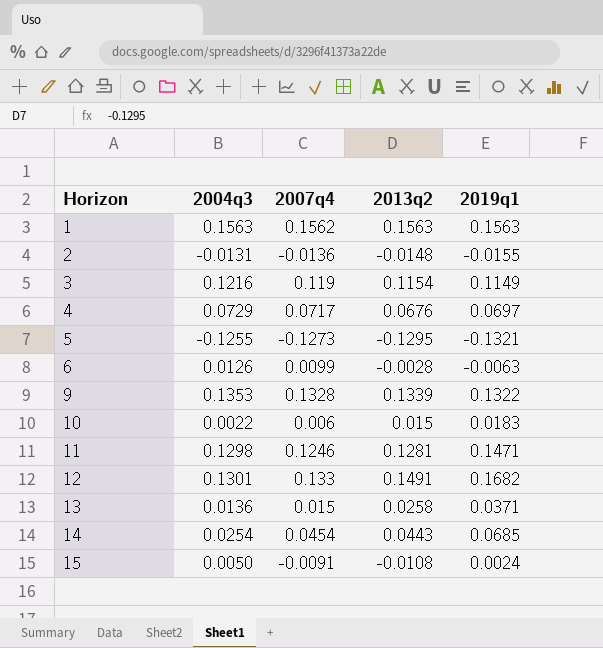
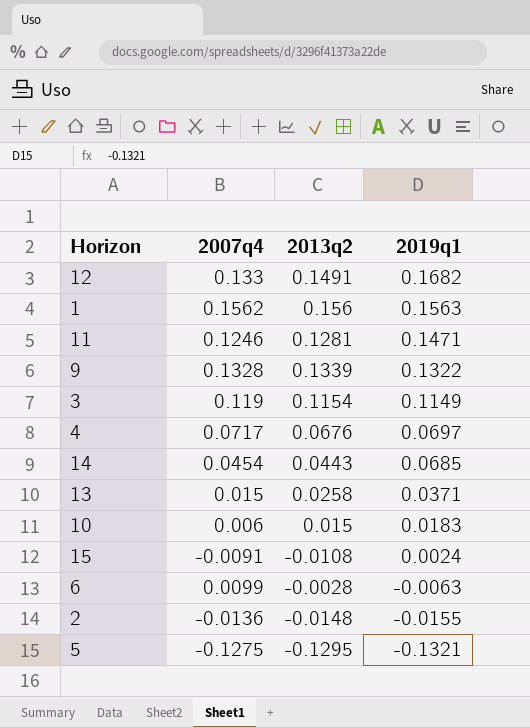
row order: Horizon ascending -> 2019q1 descending
column 2004q3 | position: 2 -> none
1 | 2013q2: 0.1563 -> 0.156
5 | 2007q4: -0.1273 -> -0.1275

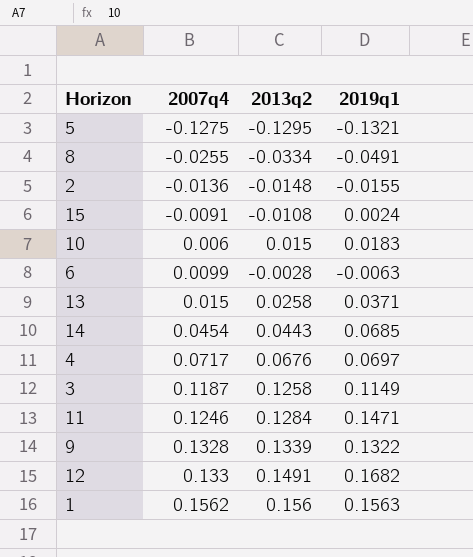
row order: 2019q1 descending -> 2007q4 ascending
row 8: none -> -0.0255 | -0.0334 | -0.0491
3 | 2007q4: 0.119 -> 0.1187
3 | 2013q2: 0.1154 -> 0.1258
11 | 2013q2: 0.1281 -> 0.1284

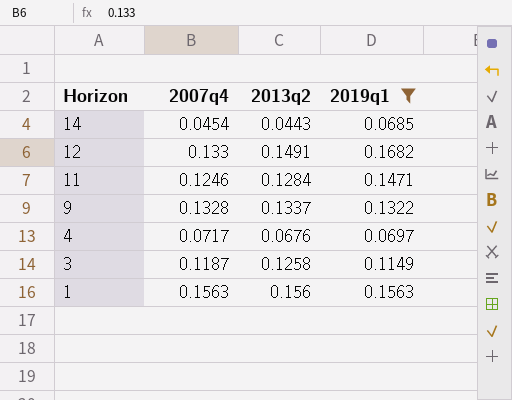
filter: none -> 2019q1 >= 0.0685
row order: 2007q4 ascending -> Horizon descending
9 | 2013q2: 0.1339 -> 0.1337
1 | 2007q4: 0.1562 -> 0.1563

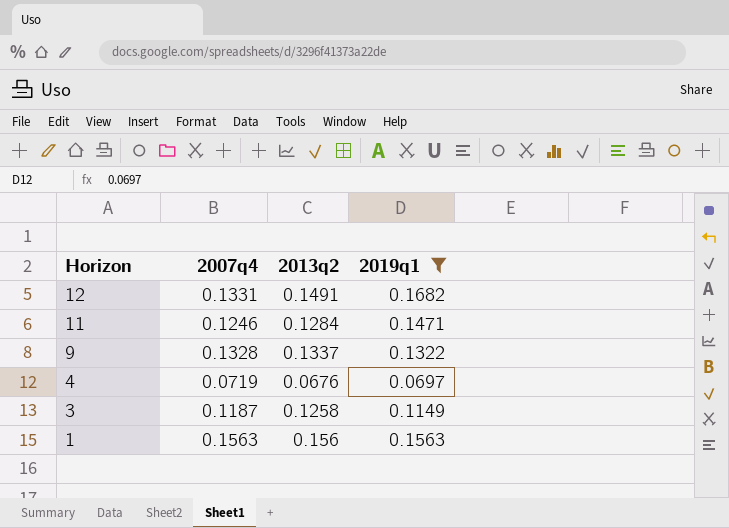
row 14: 0.0454 | 0.0443 | 0.0685 -> none
12 | 2007q4: 0.133 -> 0.1331
4 | 2007q4: 0.0717 -> 0.0719

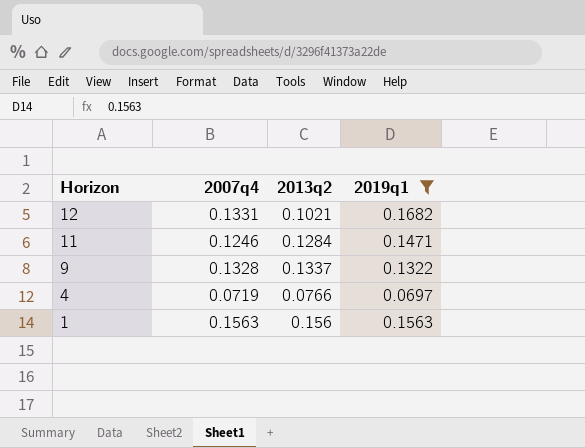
row 3: 0.1187 | 0.1258 | 0.1149 -> none
12 | 2013q2: 0.1491 -> 0.1021
4 | 2013q2: 0.0676 -> 0.0766

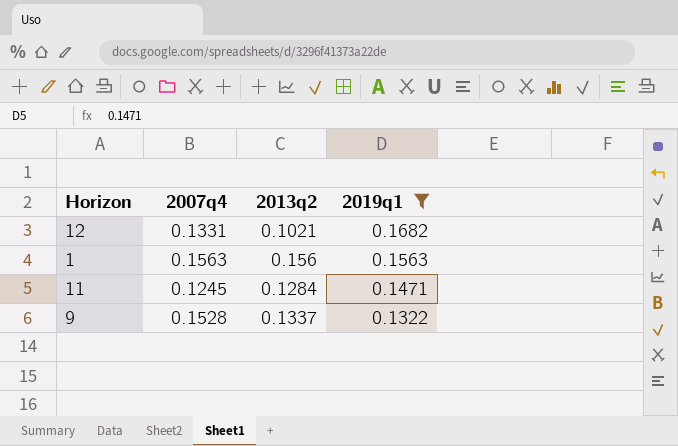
row order: Horizon descending -> 2019q1 descending
row 4: 0.0719 | 0.0766 | 0.0697 -> none
11 | 2007q4: 0.1246 -> 0.1245
9 | 2007q4: 0.1328 -> 0.1528

